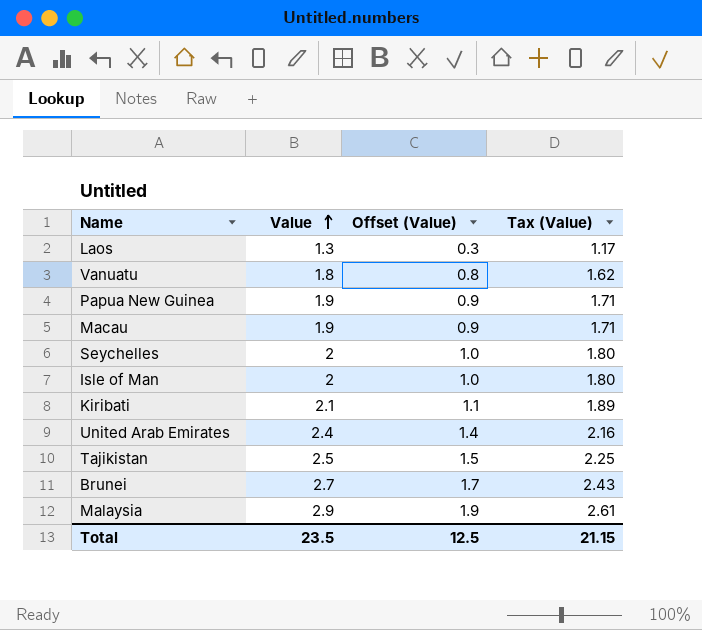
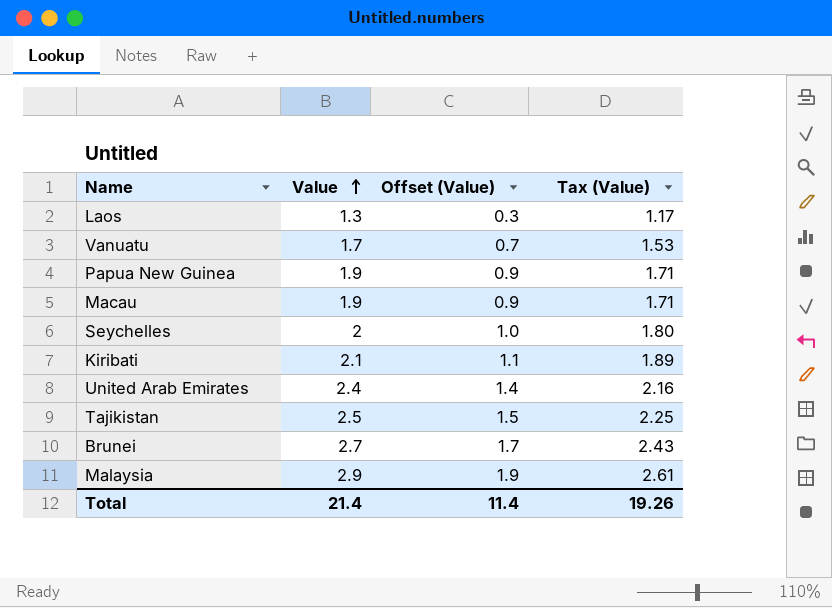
row Isle of Man: 2 | 1.0 | 1.80 -> none
Vanuatu | Value: 1.8 -> 1.7
Vanuatu | Offset (Value): 0.8 -> 0.7
Vanuatu | Tax (Value): 1.62 -> 1.53
Total | Value: 23.5 -> 21.4
Total | Offset (Value): 12.5 -> 11.4
Total | Tax (Value): 21.15 -> 19.26

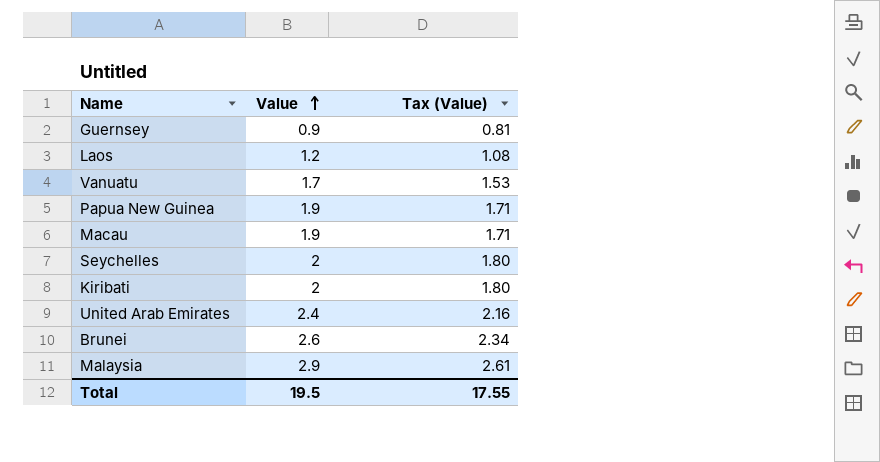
column Offset (Value) | formula: [Value] - 1 -> none
row Tajikistan: 2.5 | 1.5 | 2.25 -> none
row Guernsey: none -> 0.9 | 0.81
Laos | Value: 1.3 -> 1.2
Laos | Tax (Value): 1.17 -> 1.08
Kiribati | Value: 2.1 -> 2
Kiribati | Tax (Value): 1.89 -> 1.80
Brunei | Value: 2.7 -> 2.6
Brunei | Tax (Value): 2.43 -> 2.34
Total | Value: 21.4 -> 19.5
Total | Tax (Value): 19.26 -> 17.55

